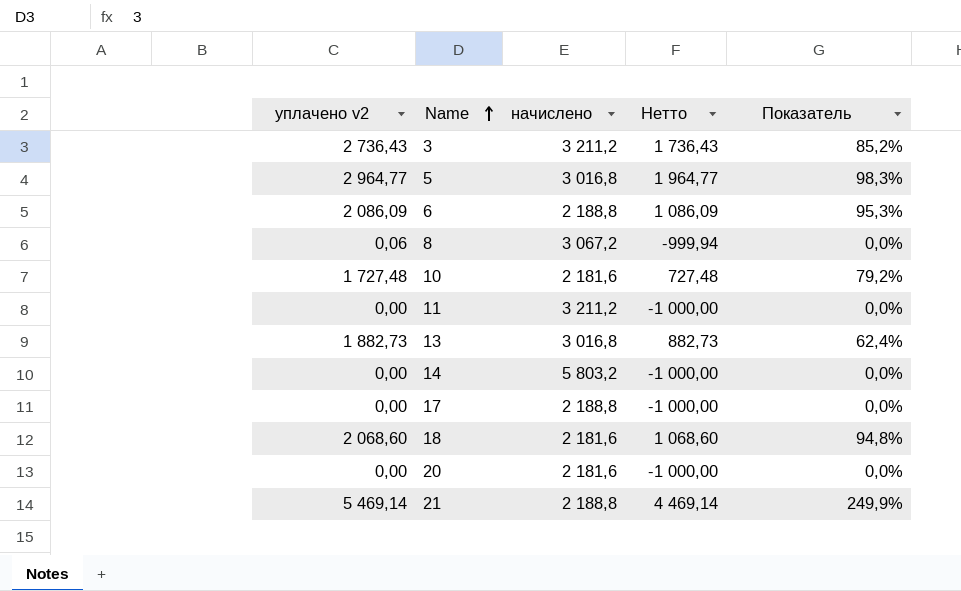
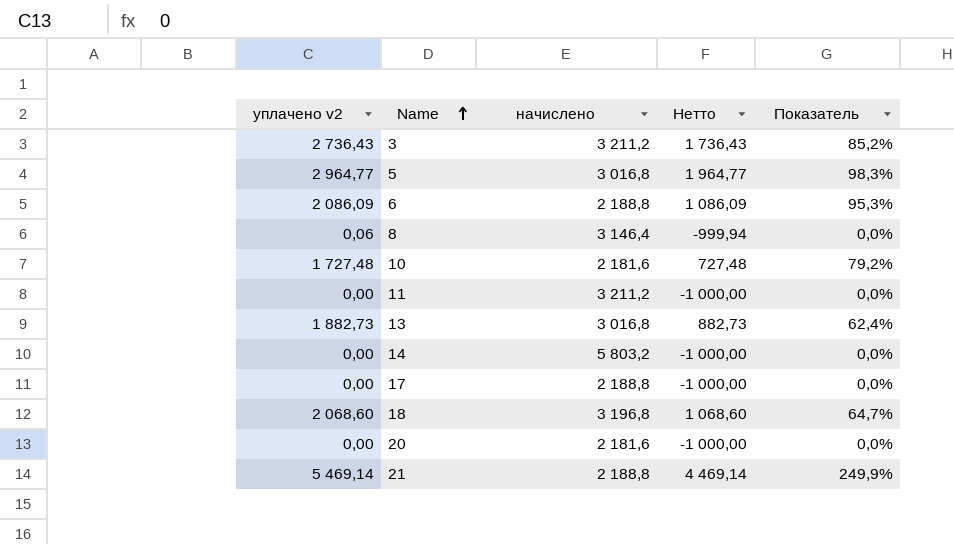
8 | начислено: 3 067,2 -> 3 146,4
18 | начислено: 2 181,6 -> 3 196,8
18 | Показатель: 94,8% -> 64,7%

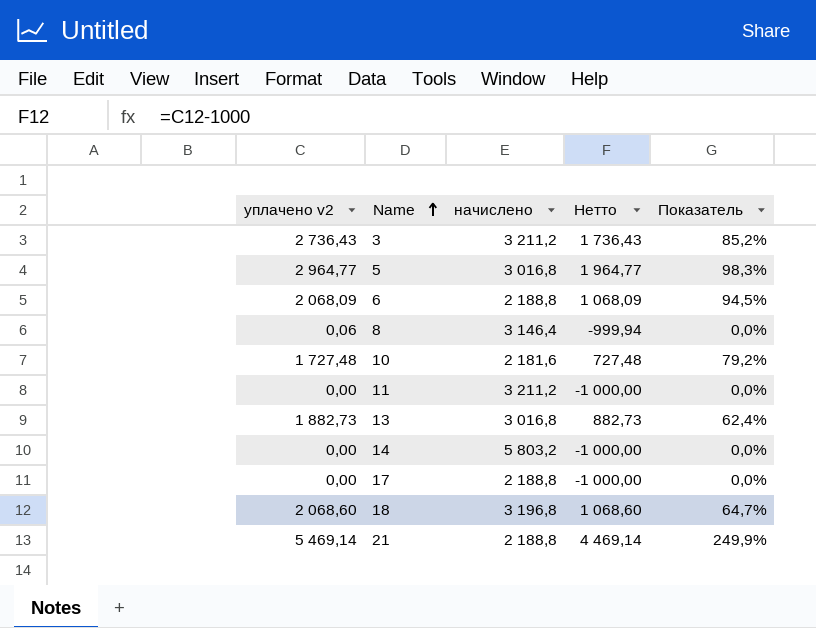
row 20: 0,00 | 2 181,6 | -1 000,00 | 0,0% -> none
6 | уплачено v2: 2 086,09 -> 2 068,09
6 | Нетто: 1 086,09 -> 1 068,09
6 | Показатель: 95,3% -> 94,5%

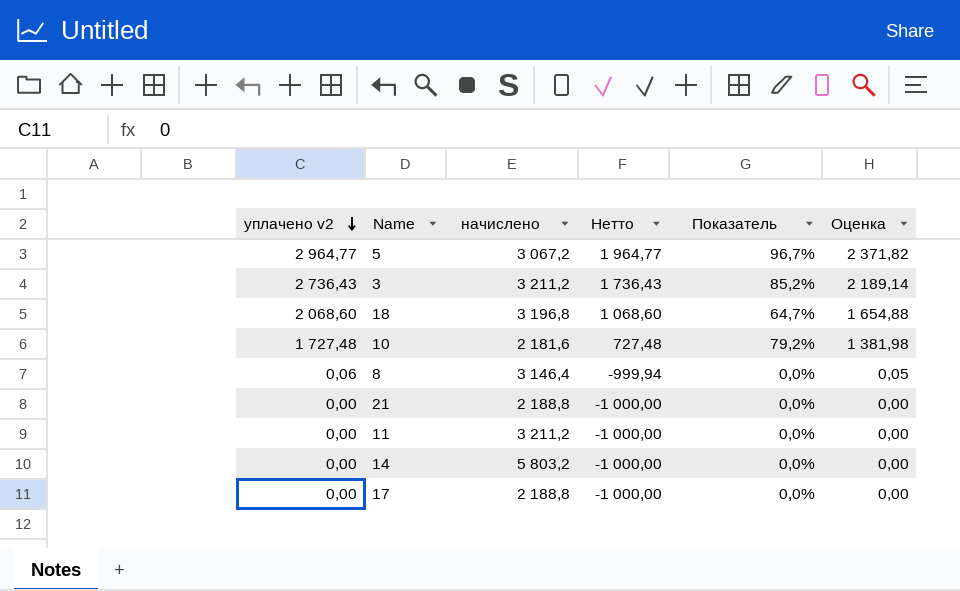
row order: Name ascending -> уплачено v2 descending
column Оценка | formula: none -> [уплачено v2] * 0,8
row 6: 2 068,09 | 2 188,8 | 1 068,09 | 94,5% -> none
row 13: 1 882,73 | 3 016,8 | 882,73 | 62,4% -> none
5 | начислено: 3 016,8 -> 3 067,2
5 | Показатель: 98,3% -> 96,7%
21 | уплачено v2: 5 469,14 -> 0,00
21 | Нетто: 4 469,14 -> -1 000,00
21 | Показатель: 249,9% -> 0,0%

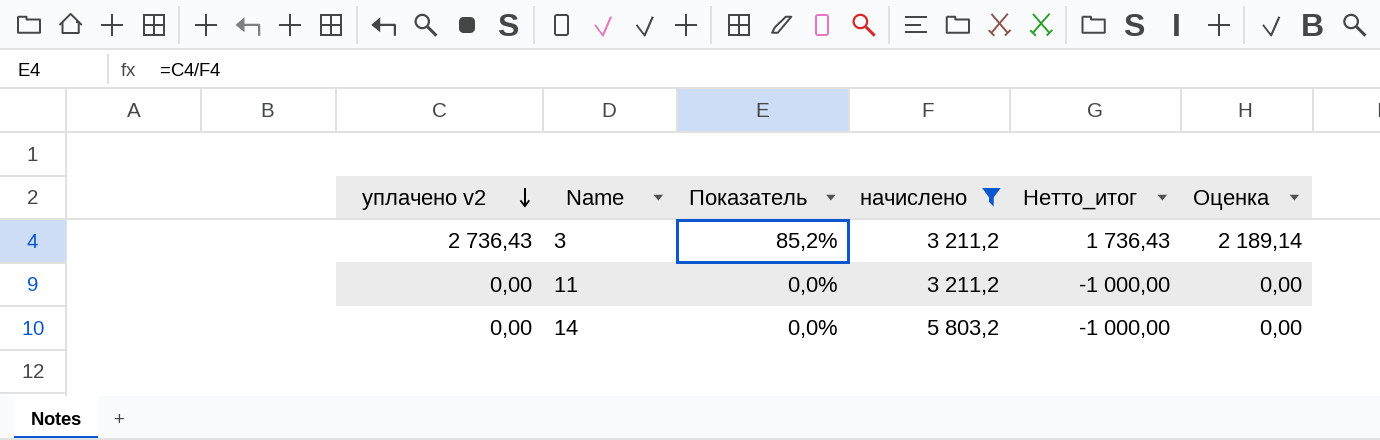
filter: none -> начислено >= 3 211,2
column Показатель | position: 5 -> 3
column name: Нетто -> Нетто_итог

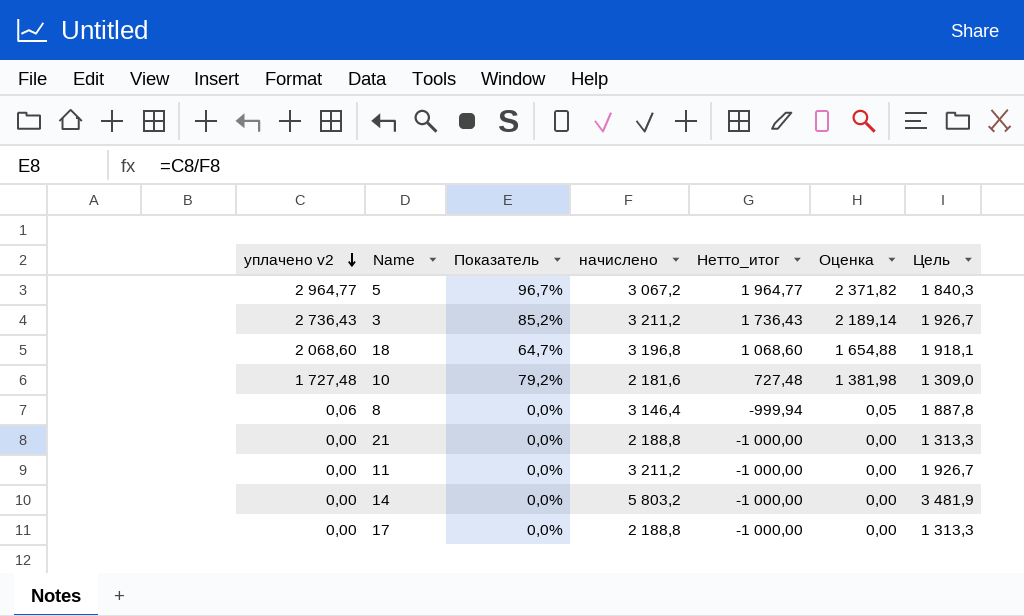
filter: начислено >= 3 211,2 -> none
column Цель | formula: none -> [начислено] * 0,6

